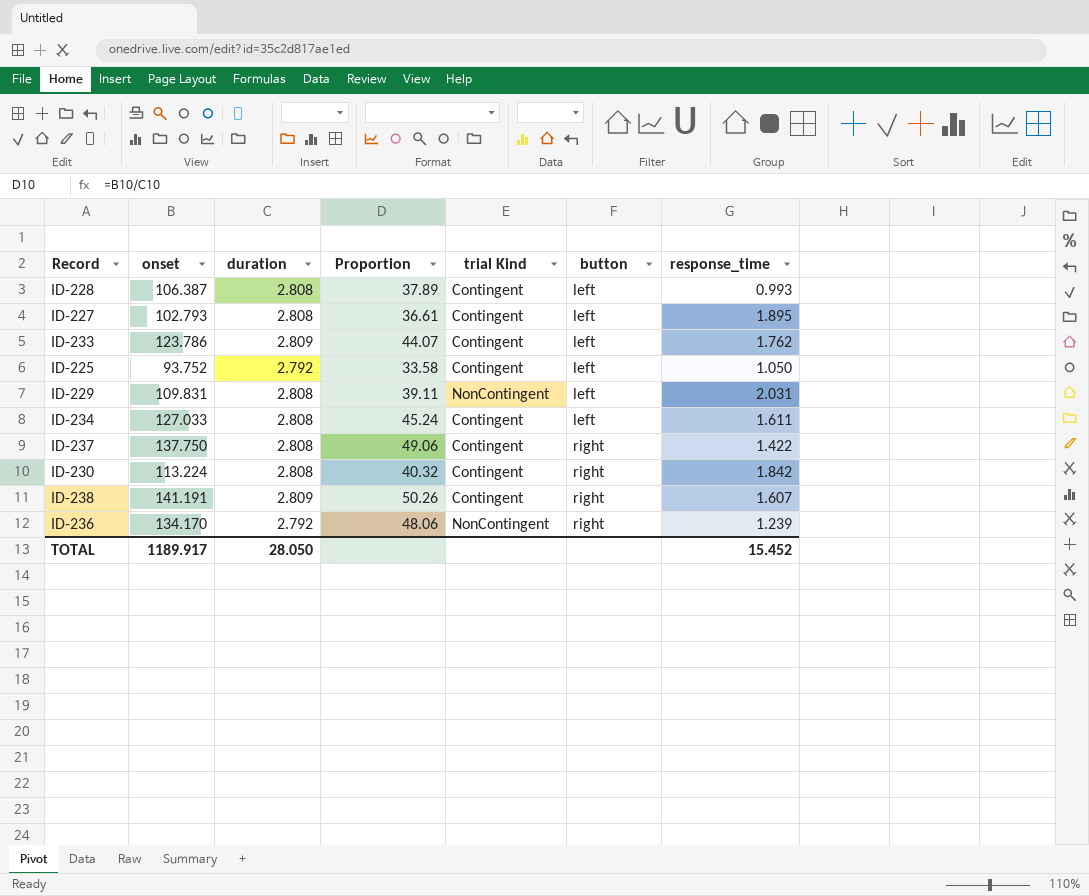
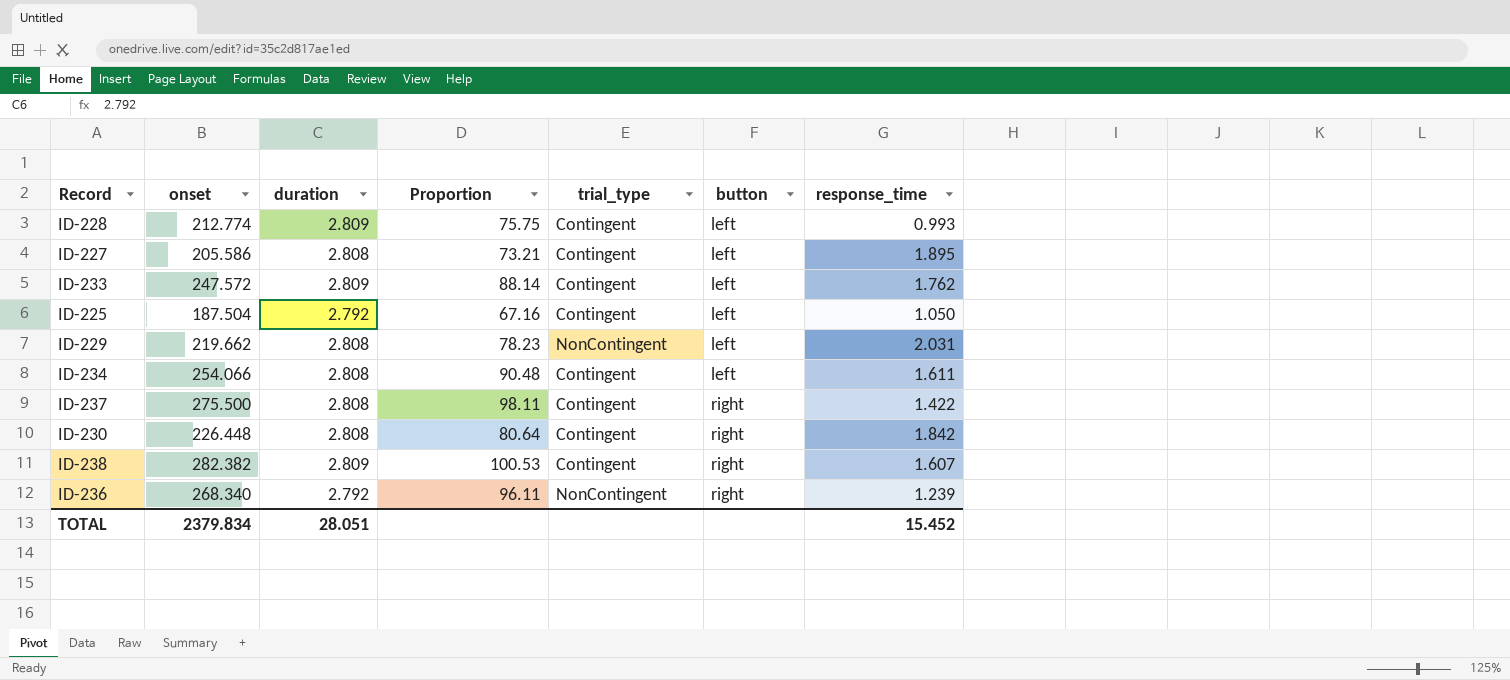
column name: trial Kind -> trial_type
ID-228 | onset: 106.387 -> 212.774
ID-228 | duration: 2.808 -> 2.809
ID-228 | Proportion: 37.89 -> 75.75
ID-227 | onset: 102.793 -> 205.586
ID-227 | Proportion: 36.61 -> 73.21
ID-233 | onset: 123.786 -> 247.572
ID-233 | Proportion: 44.07 -> 88.14
ID-225 | onset: 93.752 -> 187.504
ID-225 | Proportion: 33.58 -> 67.16
ID-229 | onset: 109.831 -> 219.662
ID-229 | Proportion: 39.11 -> 78.23
ID-234 | onset: 127.033 -> 254.066
ID-234 | Proportion: 45.24 -> 90.48
ID-237 | onset: 137.750 -> 275.500
ID-237 | Proportion: 49.06 -> 98.11
ID-230 | onset: 113.224 -> 226.448
ID-230 | Proportion: 40.32 -> 80.64
ID-238 | onset: 141.191 -> 282.382
ID-238 | Proportion: 50.26 -> 100.53
ID-236 | onset: 134.170 -> 268.340
ID-236 | Proportion: 48.06 -> 96.11
TOTAL | onset: 1189.917 -> 2379.834
TOTAL | duration: 28.050 -> 28.051

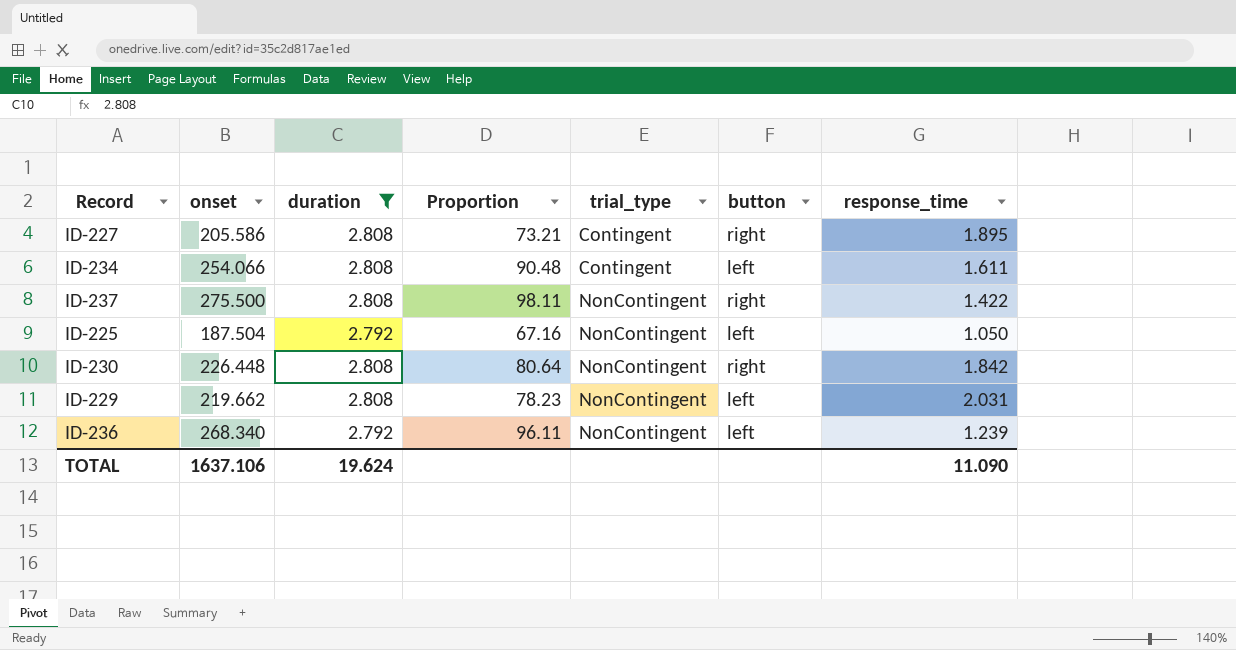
filter: none -> duration != 2.809
row order: button ascending -> trial_type ascending
ID-227 | button: left -> right
ID-237 | trial_type: Contingent -> NonContingent
ID-225 | trial_type: Contingent -> NonContingent
ID-230 | trial_type: Contingent -> NonContingent
ID-236 | button: right -> left
TOTAL | onset: 2379.834 -> 1637.106
TOTAL | duration: 28.051 -> 19.624
TOTAL | response_time: 15.452 -> 11.090

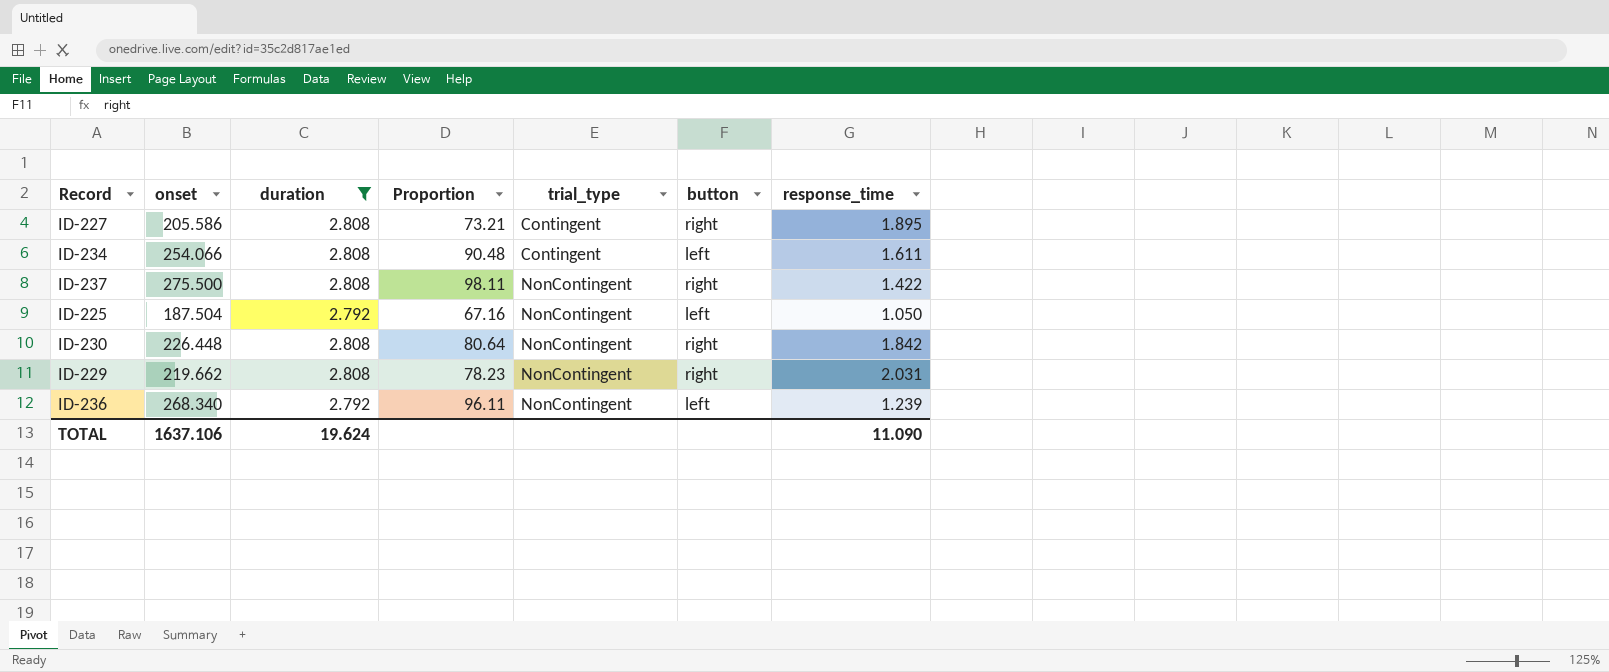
ID-229 | button: left -> right

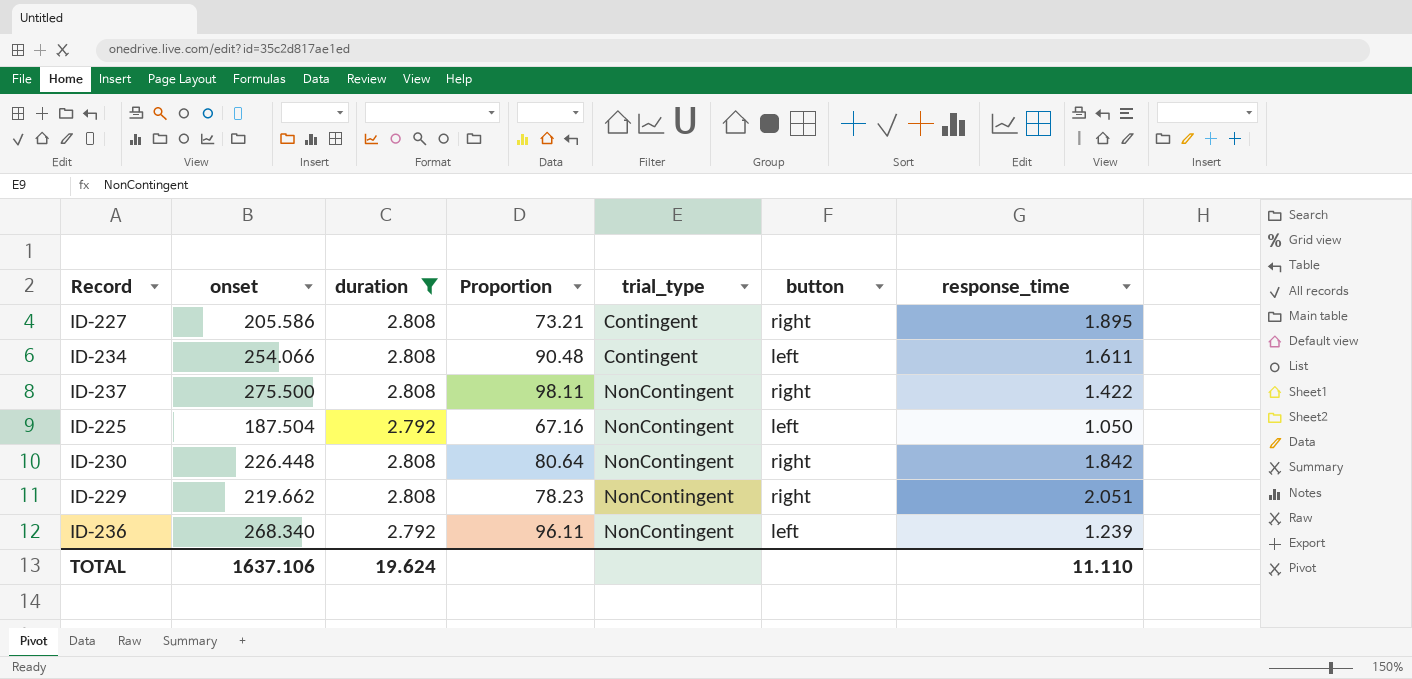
ID-229 | response_time: 2.031 -> 2.051
TOTAL | response_time: 11.090 -> 11.110

